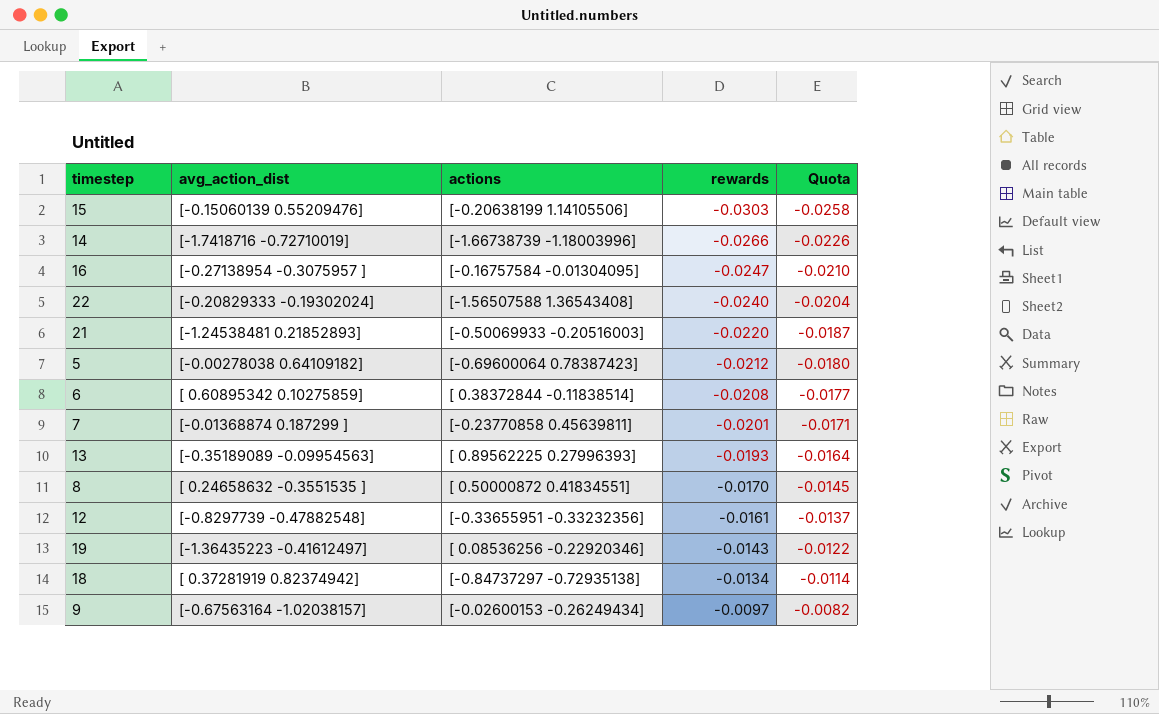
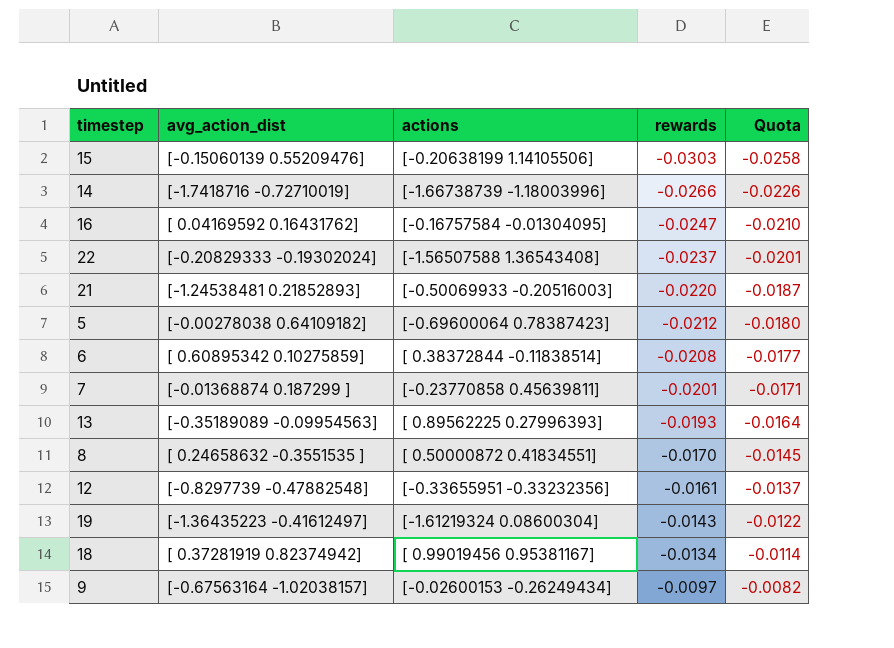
16 | avg_action_dist: [-0.27138954 -0.3075957 ] -> [ 0.04169592 0.16431762]
22 | rewards: -0.0240 -> -0.0237
22 | Quota: -0.0204 -> -0.0201
19 | actions: [ 0.08536256 -0.22920346] -> [-1.61219324 0.08600304]
18 | actions: [-0.84737297 -0.72935138] -> [ 0.99019456 0.95381167]

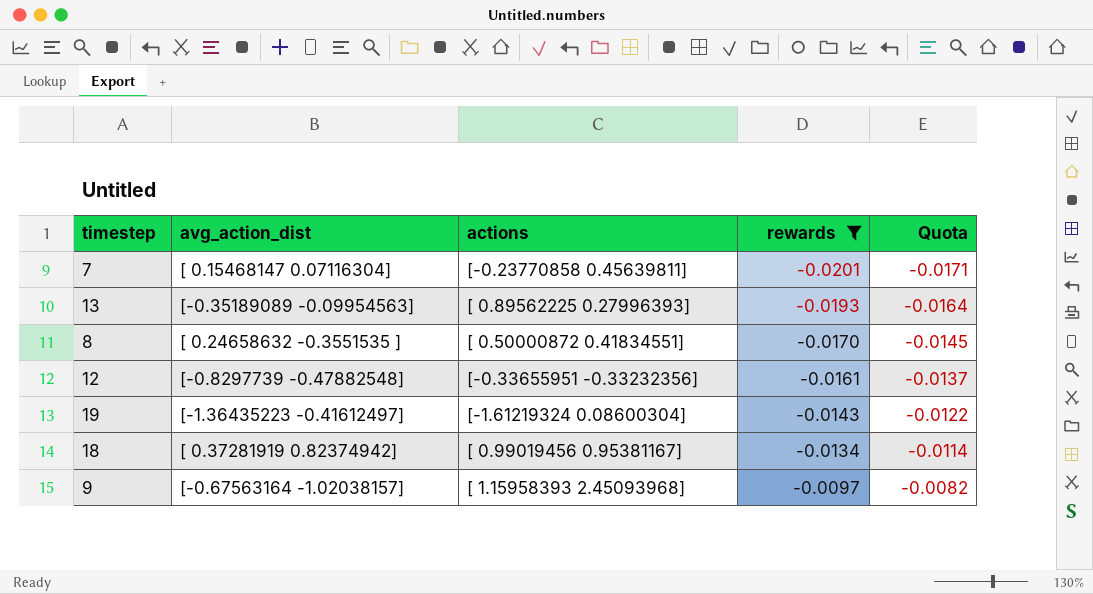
filter: none -> rewards >= -0.0201
7 | avg_action_dist: [-0.01368874 0.187299 ] -> [ 0.15468147 0.07116304]
9 | actions: [-0.02600153 -0.26249434] -> [ 1.15958393 2.45093968]

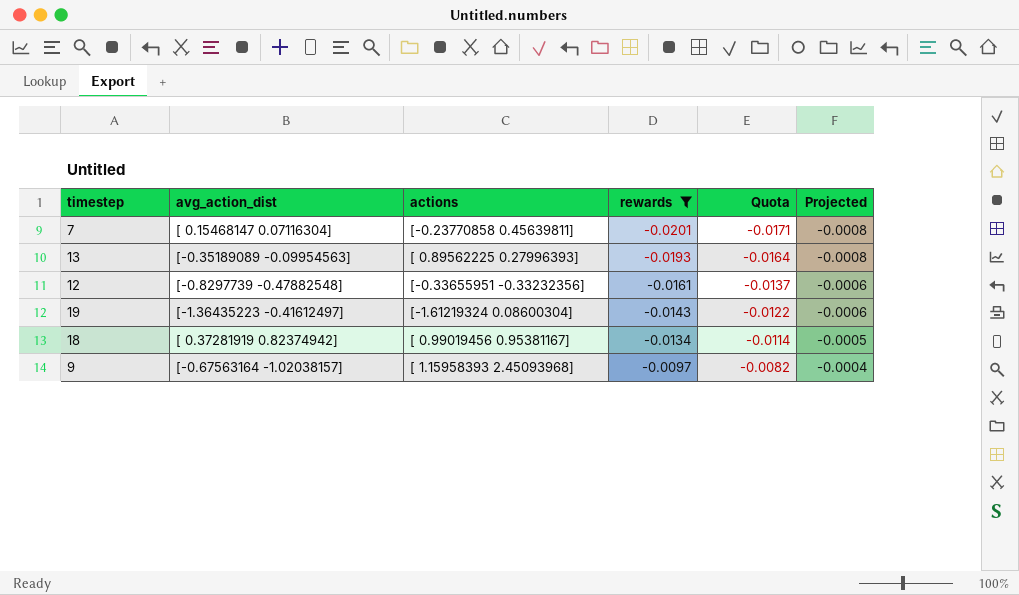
column Projected | formula: none -> [rewards] * 0.04
row 8: [ 0.24658632 -0.3551535 ] | [ 0.50000872 0.41834551] | -0.0170 | -0.0145 -> none

